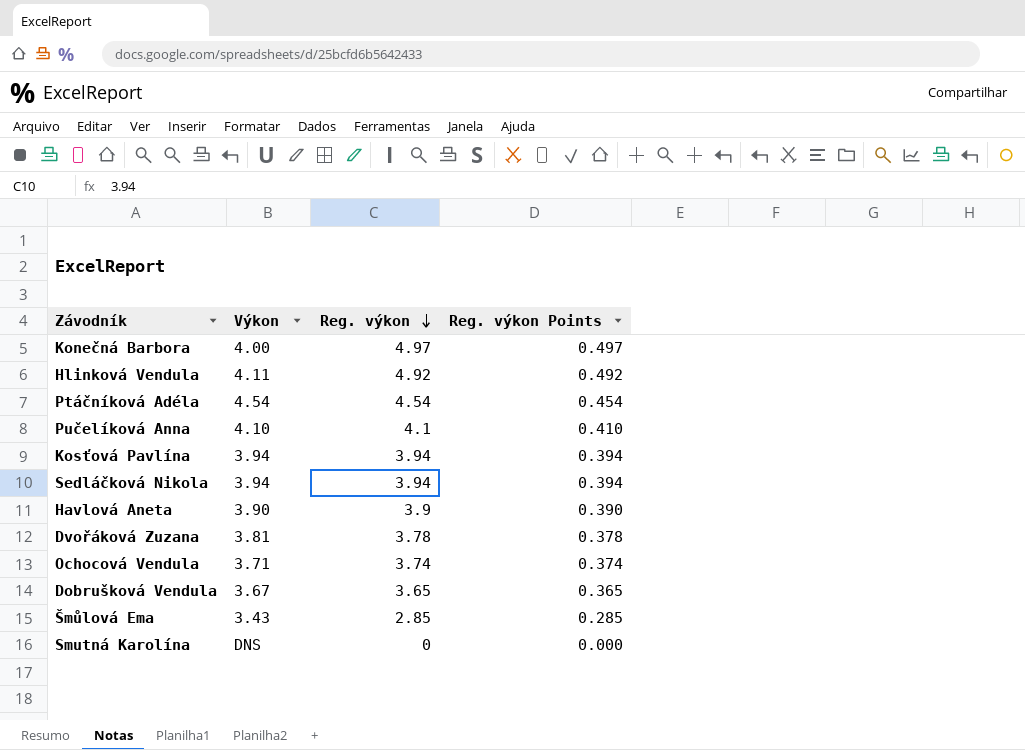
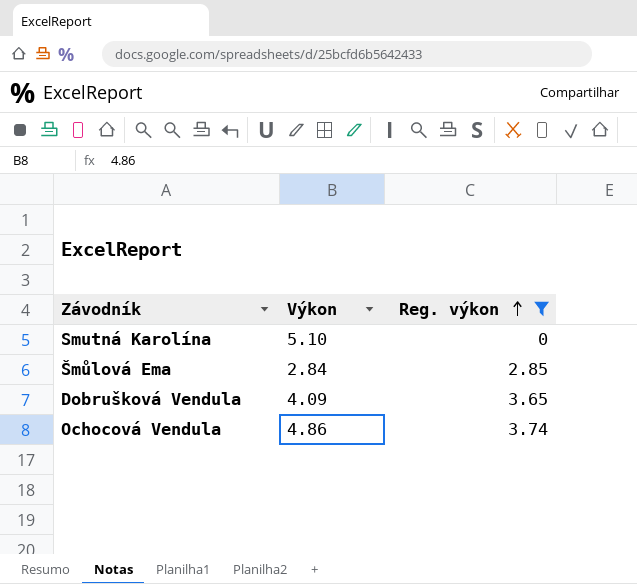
filter: none -> Reg. výkon <= 3.74
row order: Reg. výkon descending -> Reg. výkon ascending
column Reg. výkon Points | formula: [Reg. výkon] * 0.1 -> none
Smutná Karolína | Výkon: DNS -> 5.10
Šmůlová Ema | Výkon: 3.43 -> 2.84
Dobrušková Vendula | Výkon: 3.67 -> 4.09
Ochocová Vendula | Výkon: 3.71 -> 4.86

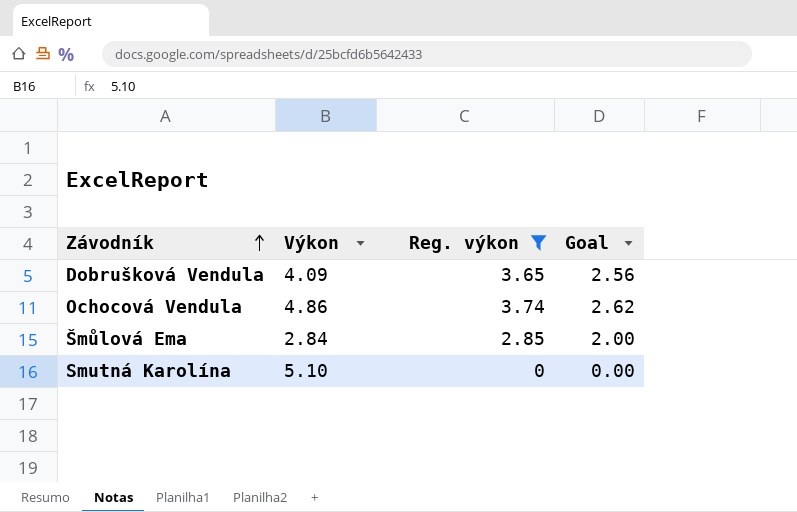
row order: Reg. výkon ascending -> Závodník ascending
column Goal | formula: none -> [Reg. výkon] * 0.7

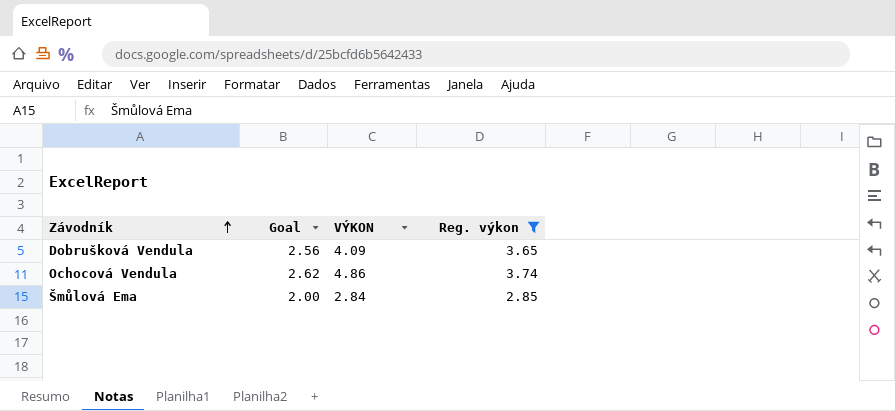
column Goal | position: 4 -> 2
column name: Výkon -> VÝKON
row Smutná Karolína: 5.10 | 0 | 0.00 -> none

